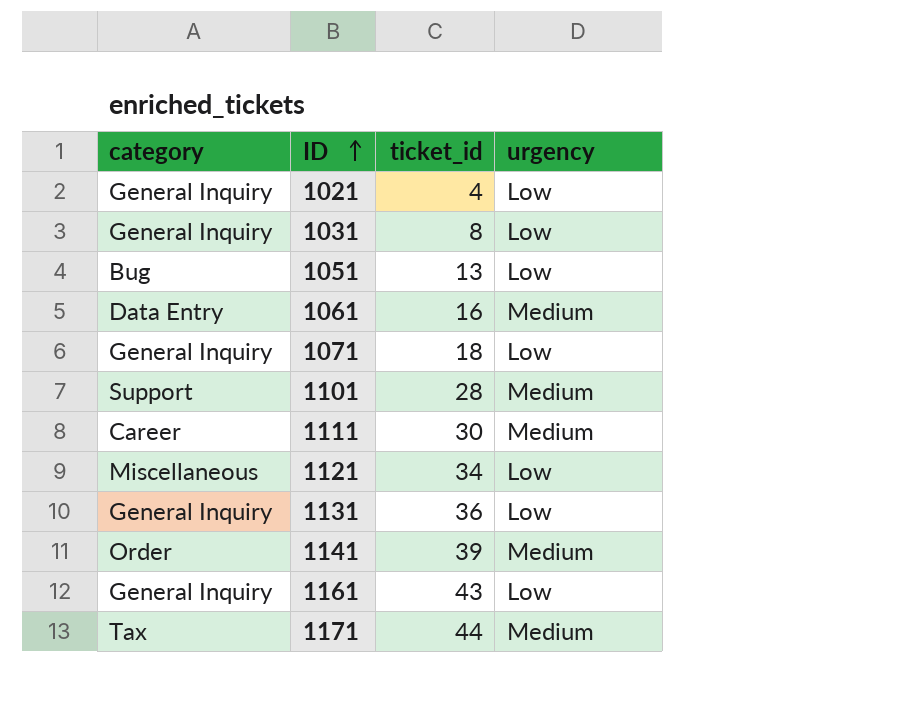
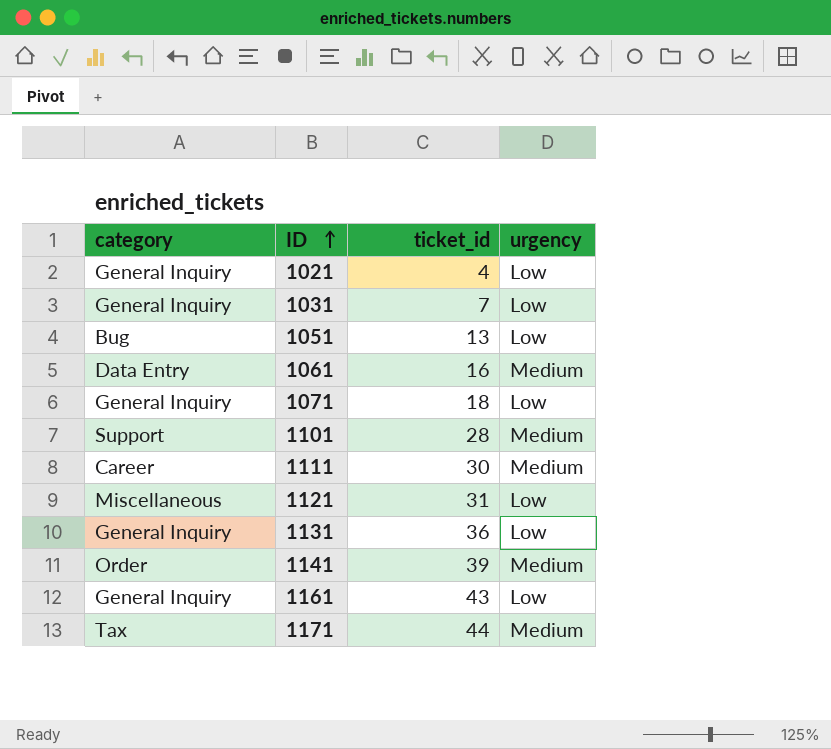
1031 | ticket_id: 8 -> 7
1121 | ticket_id: 34 -> 31

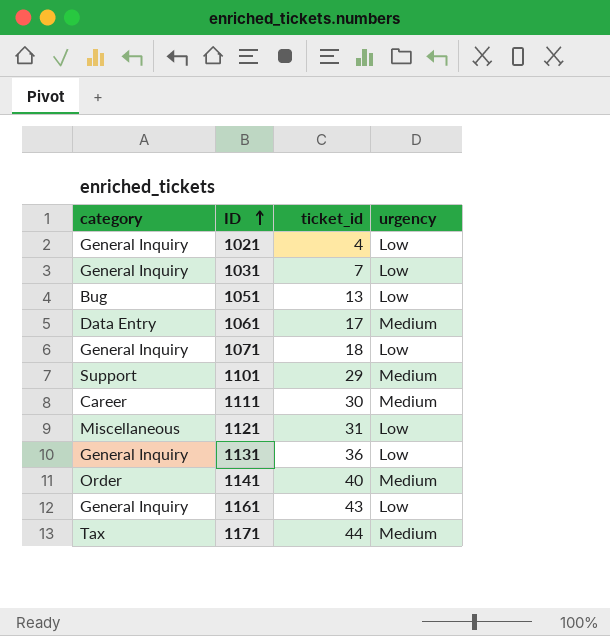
1061 | ticket_id: 16 -> 17
1101 | ticket_id: 28 -> 29
1141 | ticket_id: 39 -> 40

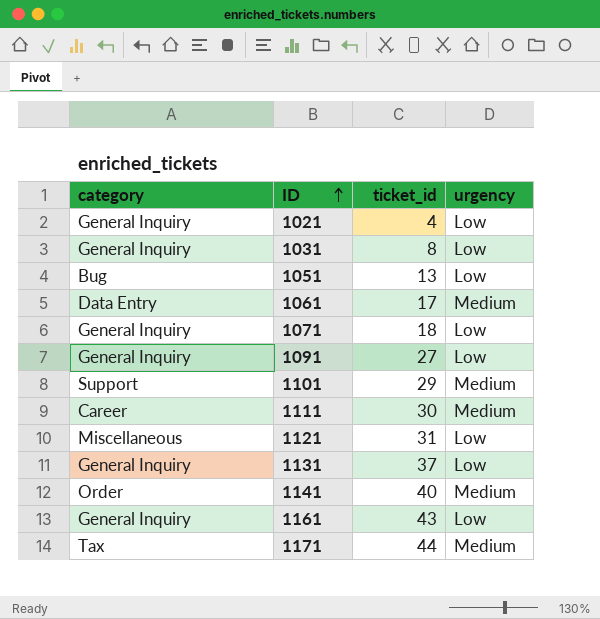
1031 | ticket_id: 7 -> 8
row 1091: none -> General Inquiry | 27 | Low
1131 | ticket_id: 36 -> 37

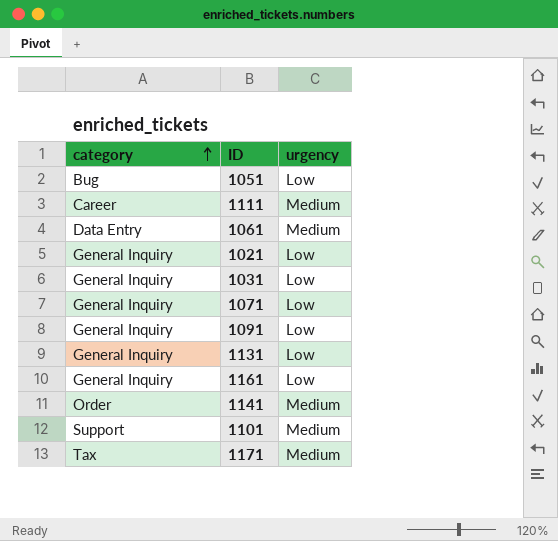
row order: ID ascending -> category ascending
column ticket_id | position: 3 -> none
row 1121: Miscellaneous | 31 | Low -> none

